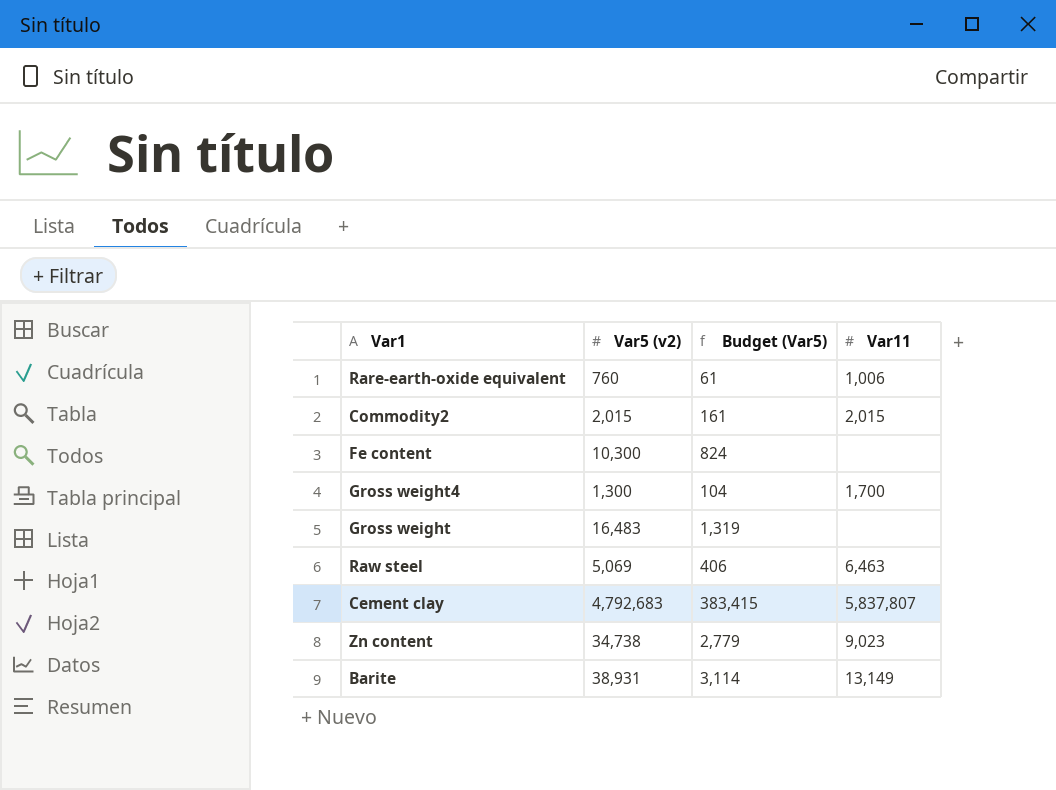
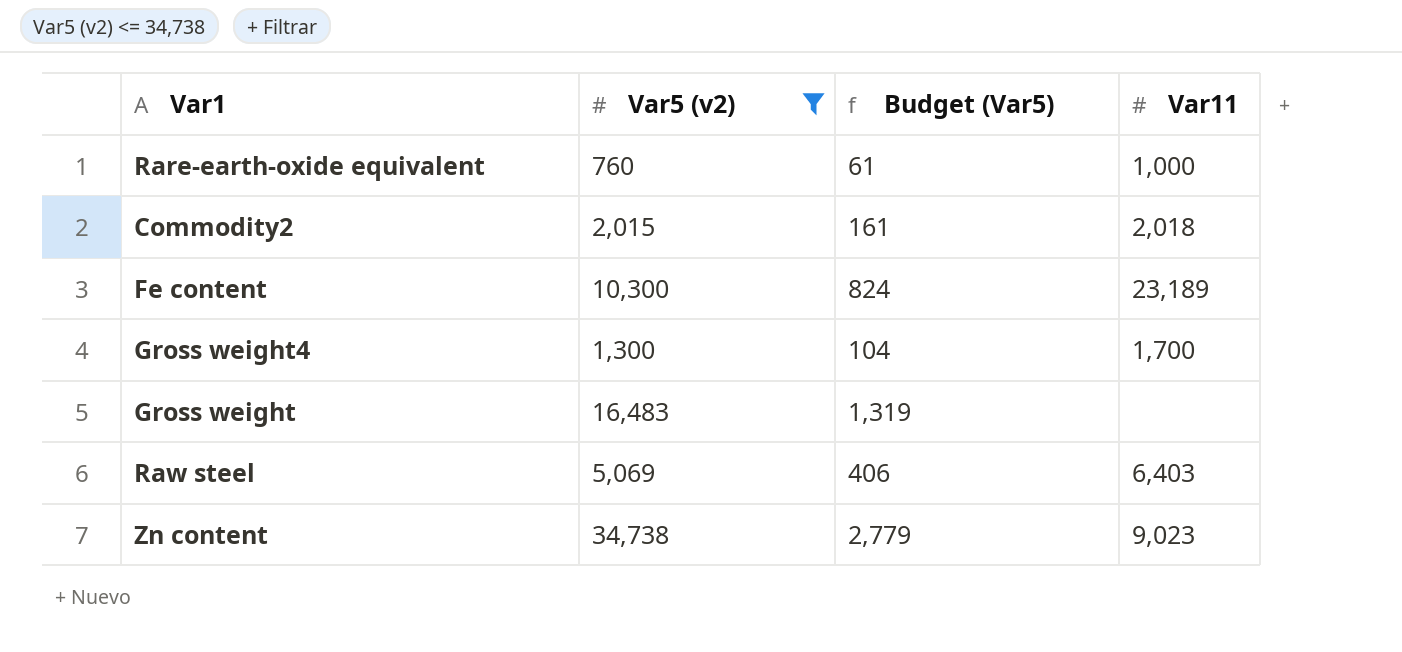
filter: none -> Var5 (v2) <= 34,738
Rare-earth-oxide equivalent | Var11: 1,006 -> 1,000
Commodity2 | Var11: 2,015 -> 2,018
Fe content | Var11: none -> 23,189
Raw steel | Var11: 6,463 -> 6,403

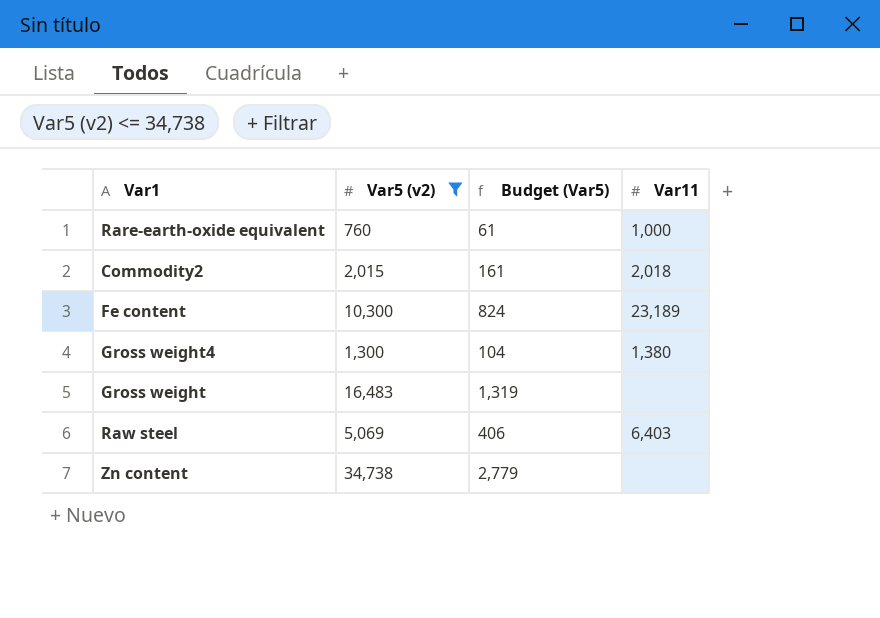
Gross weight4 | Var11: 1,700 -> 1,380
Zn content | Var11: 9,023 -> none

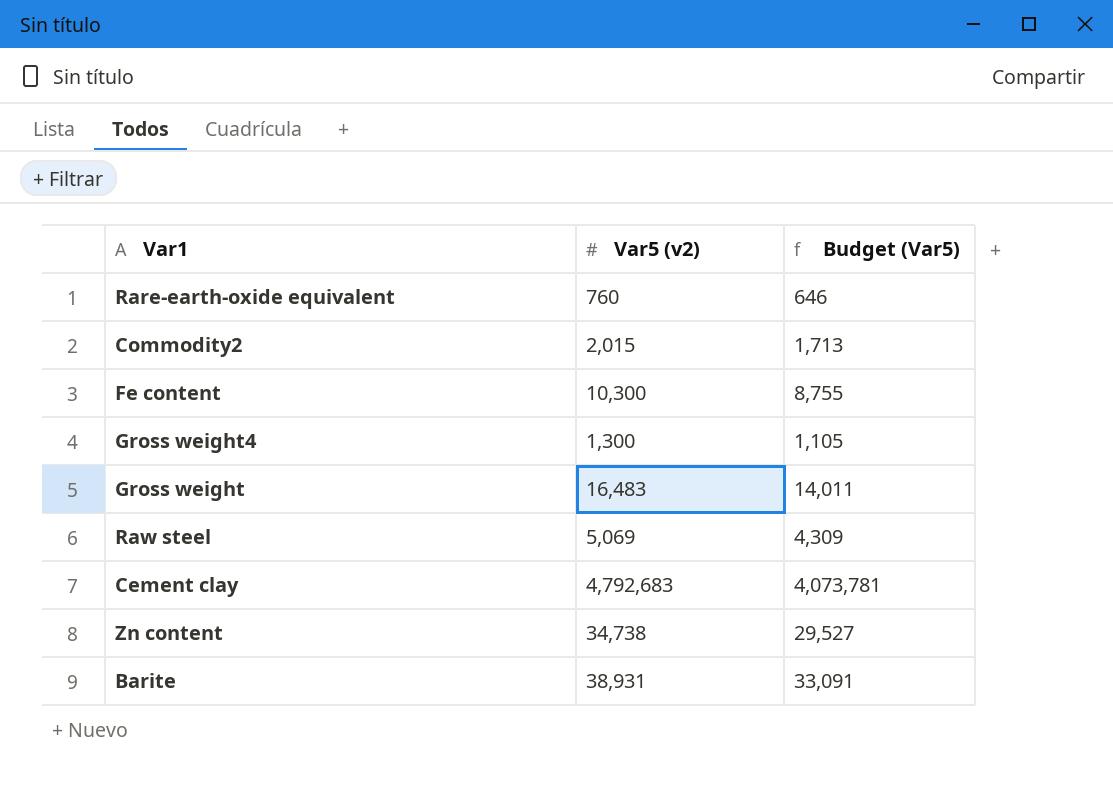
filter: Var5 (v2) <= 34,738 -> none
column Var11 | position: 4 -> none
column Budget (Var5) | formula: [Var5 (v2)] * 0.08 -> [Var5 (v2)] * 0.85

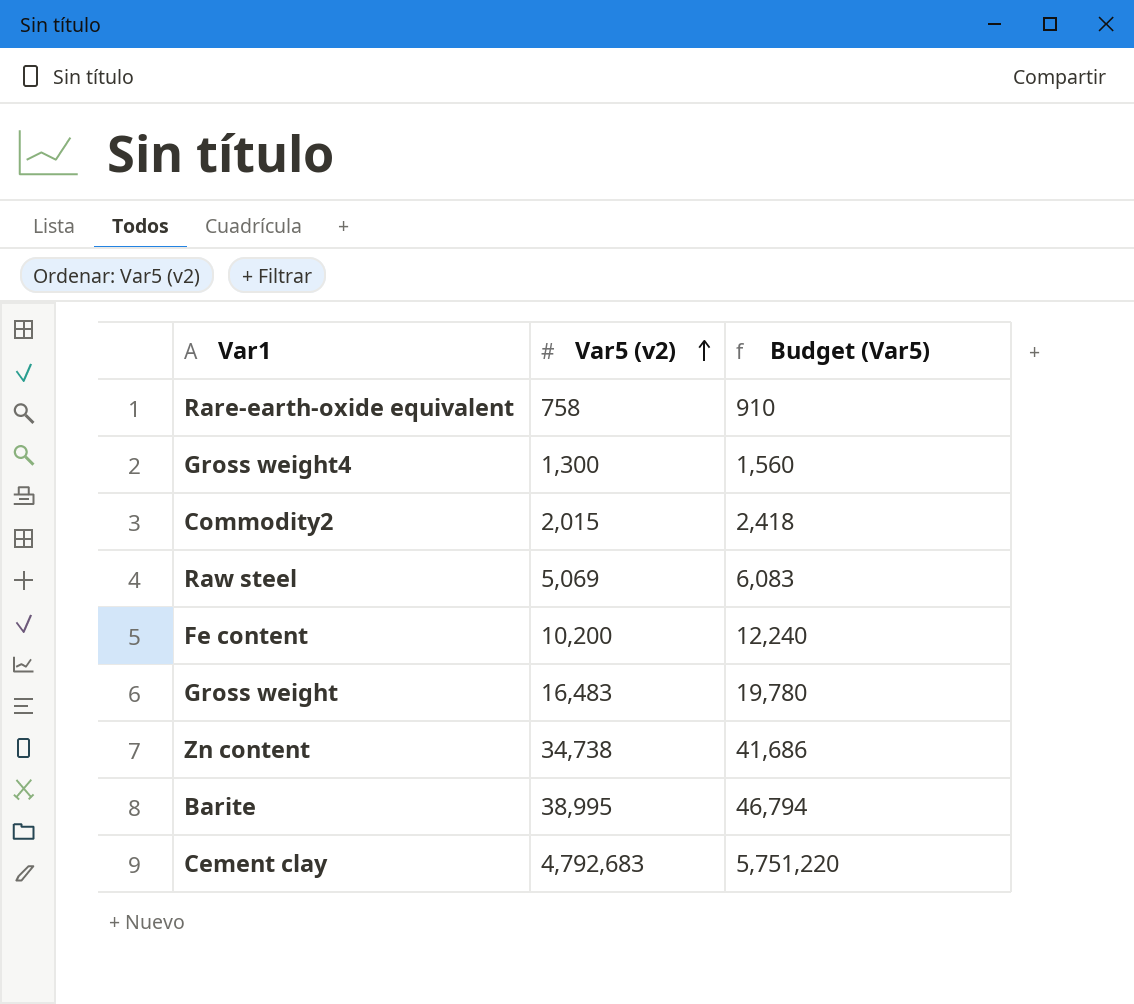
row order: none -> Var5 (v2) ascending
column Budget (Var5) | formula: [Var5 (v2)] * 0.85 -> [Var5 (v2)] * 1.2
Rare-earth-oxide equivalent | Var5 (v2): 760 -> 758
Fe content | Var5 (v2): 10,300 -> 10,200
Barite | Var5 (v2): 38,931 -> 38,995

